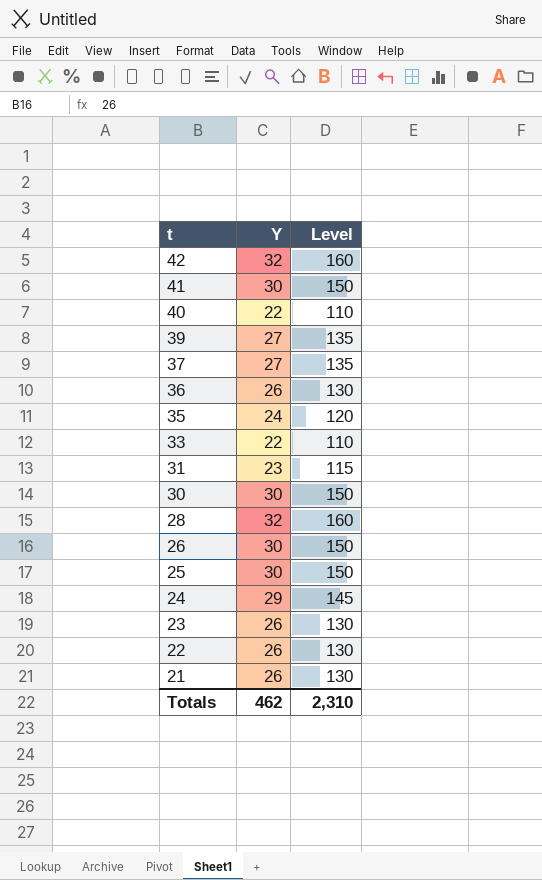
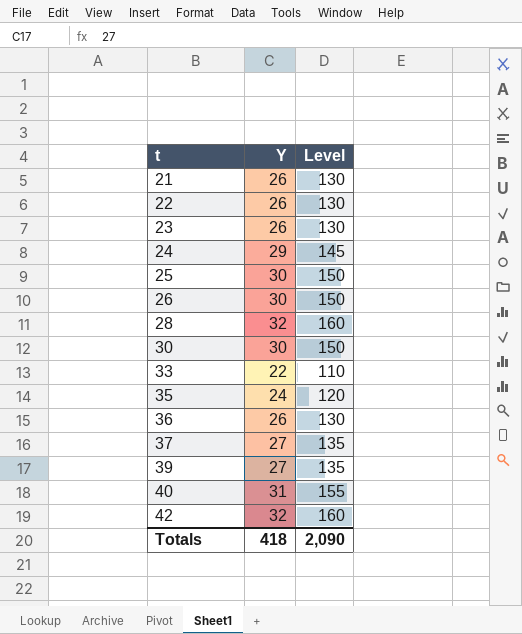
row order: t descending -> t ascending
row 41: 30 | 150 -> none
row 31: 23 | 115 -> none
40 | Y: 22 -> 31
40 | Level: 110 -> 155
Totals | Y: 462 -> 418
Totals | Level: 2,310 -> 2,090

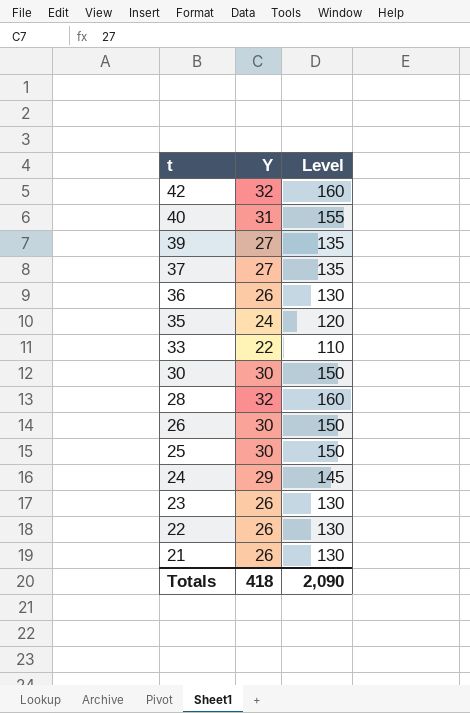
row order: t ascending -> t descending

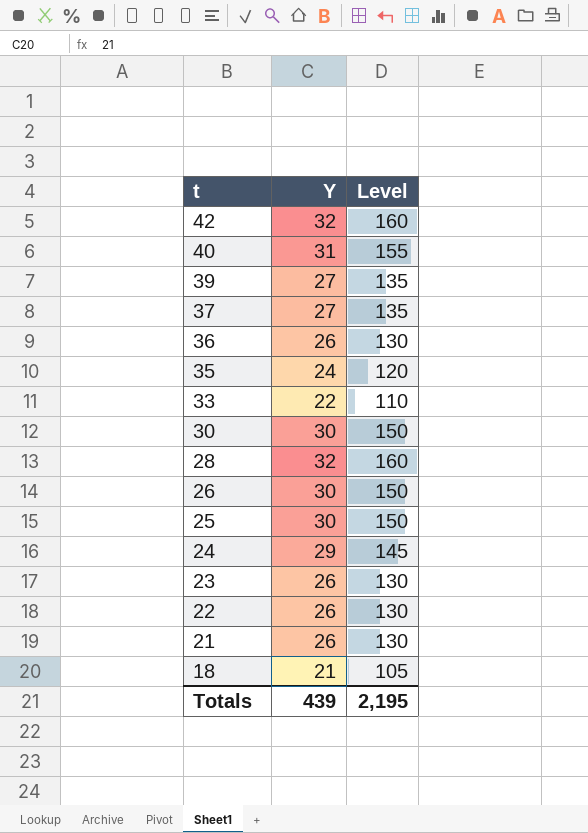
row 18: none -> 21 | 105
Totals | Y: 418 -> 439
Totals | Level: 2,090 -> 2,195

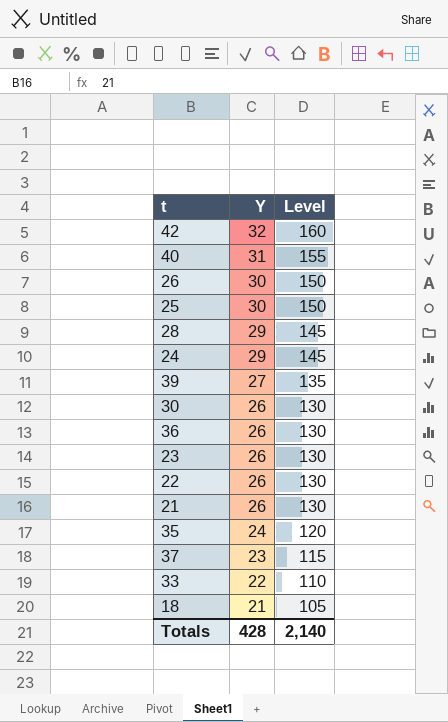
row order: t descending -> Y descending
28 | Y: 32 -> 29
28 | Level: 160 -> 145
30 | Y: 30 -> 26
30 | Level: 150 -> 130
37 | Y: 27 -> 23
37 | Level: 135 -> 115
Totals | Y: 439 -> 428
Totals | Level: 2,195 -> 2,140

